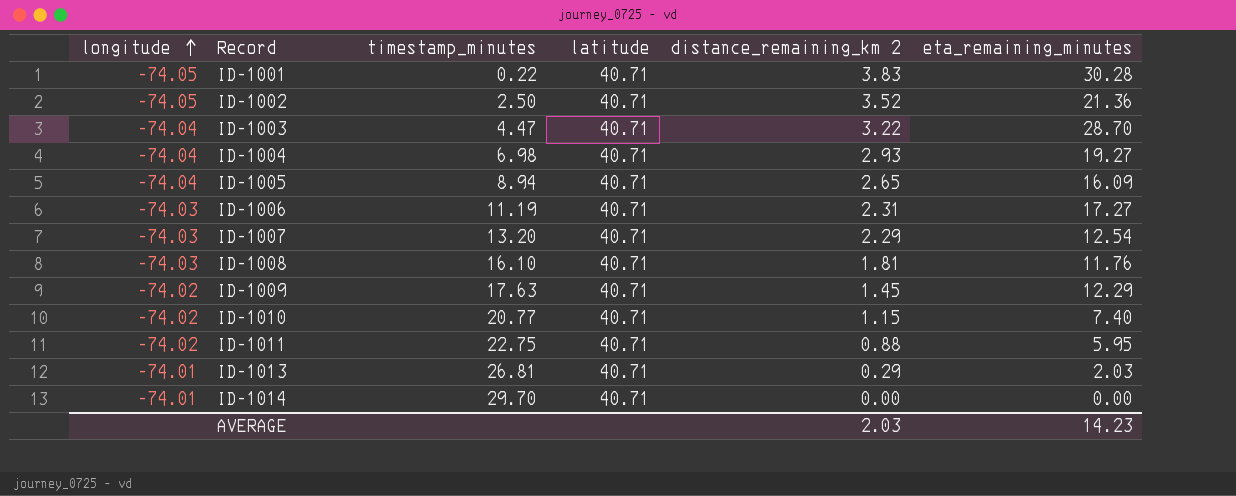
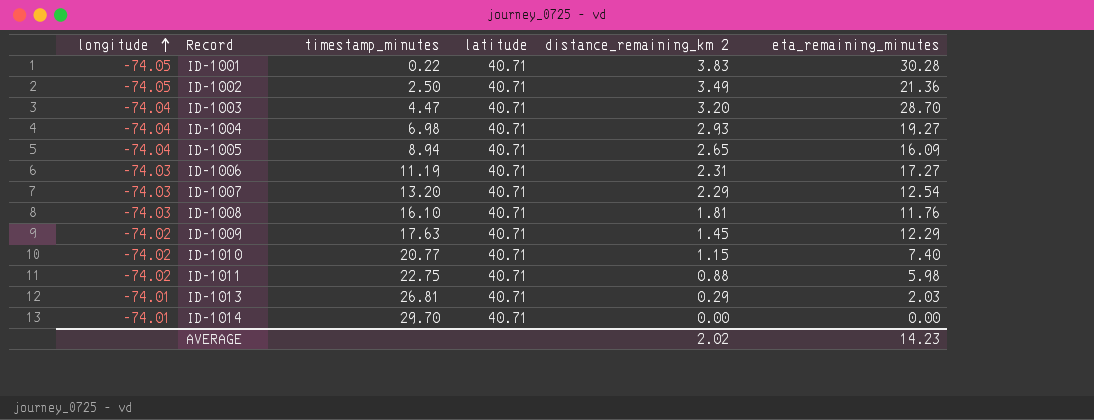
ID-1002 | distance_remaining_km 2: 3.52 -> 3.49
ID-1003 | distance_remaining_km 2: 3.22 -> 3.20
ID-1011 | eta_remaining_minutes: 5.95 -> 5.98
AVERAGE | distance_remaining_km 2: 2.03 -> 2.02

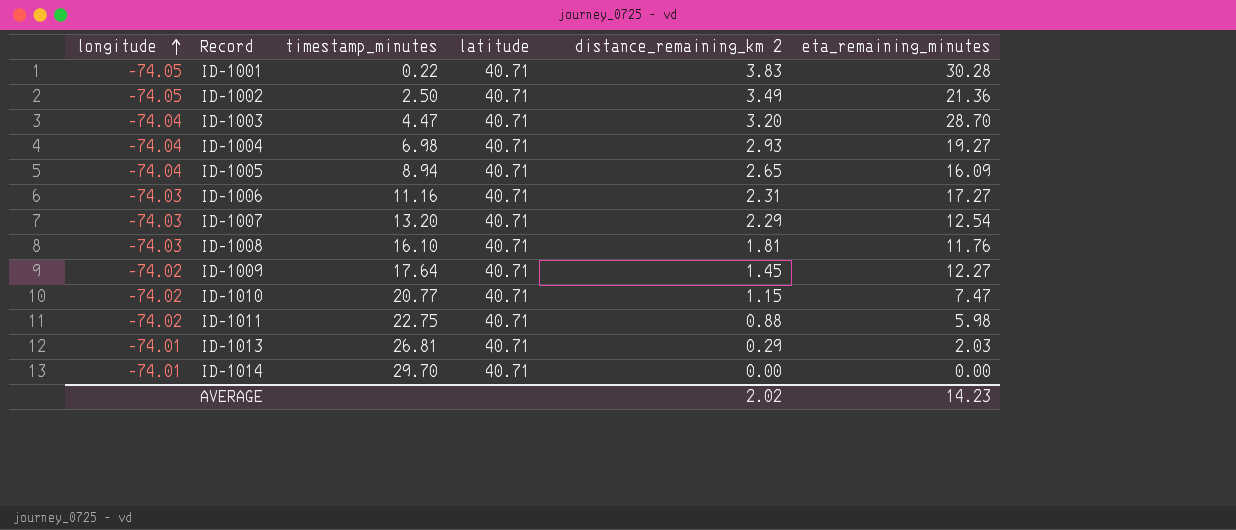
ID-1006 | timestamp_minutes: 11.19 -> 11.16
ID-1009 | timestamp_minutes: 17.63 -> 17.64
ID-1009 | eta_remaining_minutes: 12.29 -> 12.27
ID-1010 | eta_remaining_minutes: 7.40 -> 7.47

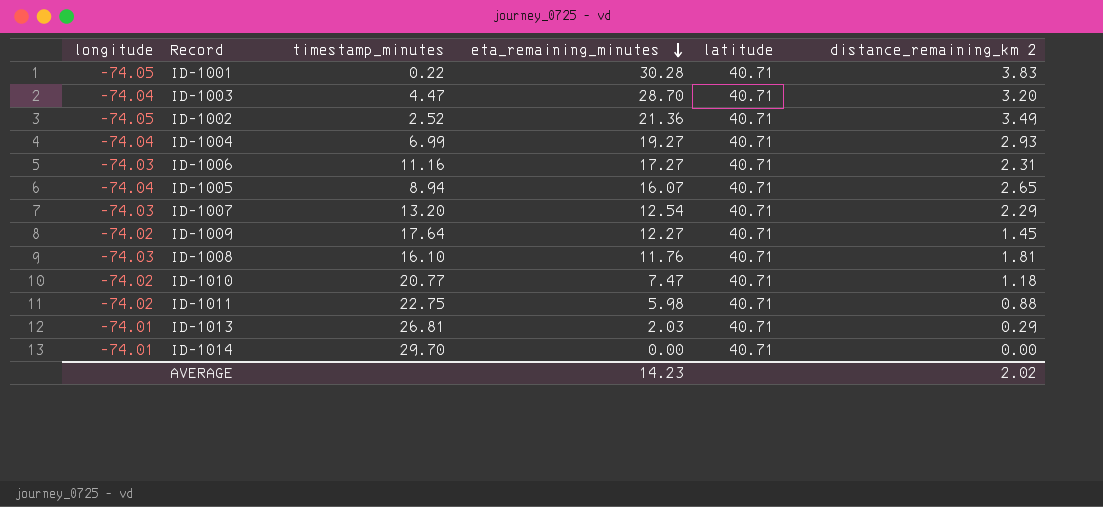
row order: longitude ascending -> eta_remaining_minutes descending
column eta_remaining_minutes | position: 6 -> 4
ID-1002 | timestamp_minutes: 2.50 -> 2.52
ID-1004 | timestamp_minutes: 6.98 -> 6.99
ID-1005 | eta_remaining_minutes: 16.09 -> 16.07
ID-1010 | distance_remaining_km 2: 1.15 -> 1.18

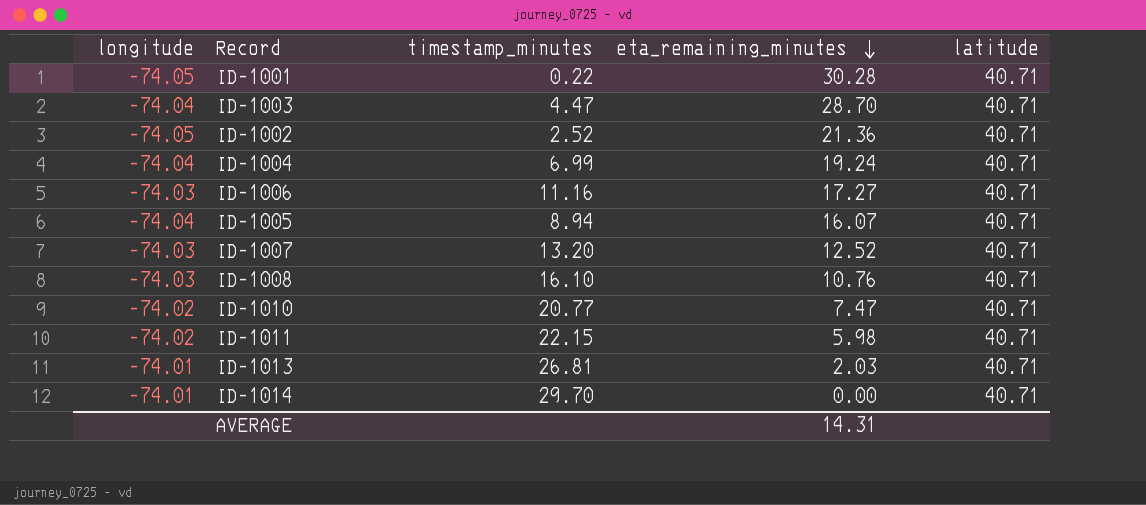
column distance_remaining_km 2 | position: 6 -> none
row ID-1009: -74.02 | 17.64 | 12.27 | 40.71 | 1.45 -> none
ID-1004 | eta_remaining_minutes: 19.27 -> 19.24
ID-1007 | eta_remaining_minutes: 12.54 -> 12.52
ID-1008 | eta_remaining_minutes: 11.76 -> 10.76
ID-1011 | timestamp_minutes: 22.75 -> 22.15
AVERAGE | eta_remaining_minutes: 14.23 -> 14.31

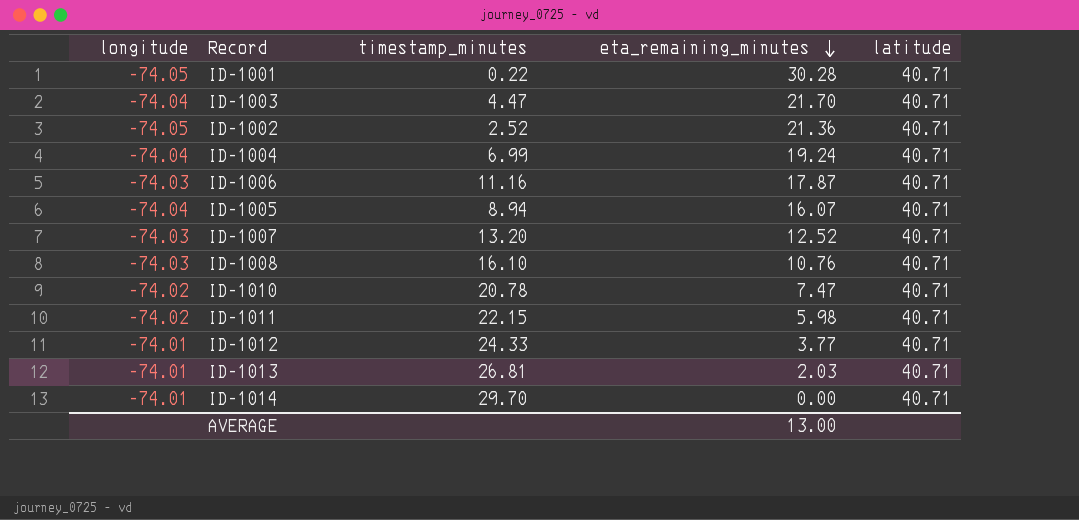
ID-1003 | eta_remaining_minutes: 28.70 -> 21.70
ID-1006 | eta_remaining_minutes: 17.27 -> 17.87
ID-1010 | timestamp_minutes: 20.77 -> 20.78
row ID-1012: none -> -74.01 | 24.33 | 3.77 | 40.71
AVERAGE | eta_remaining_minutes: 14.31 -> 13.00

